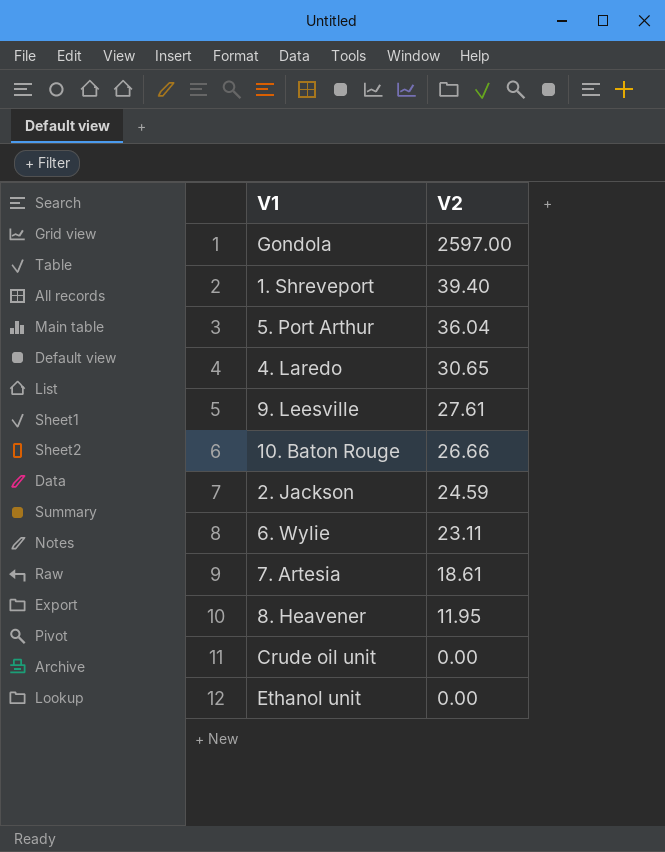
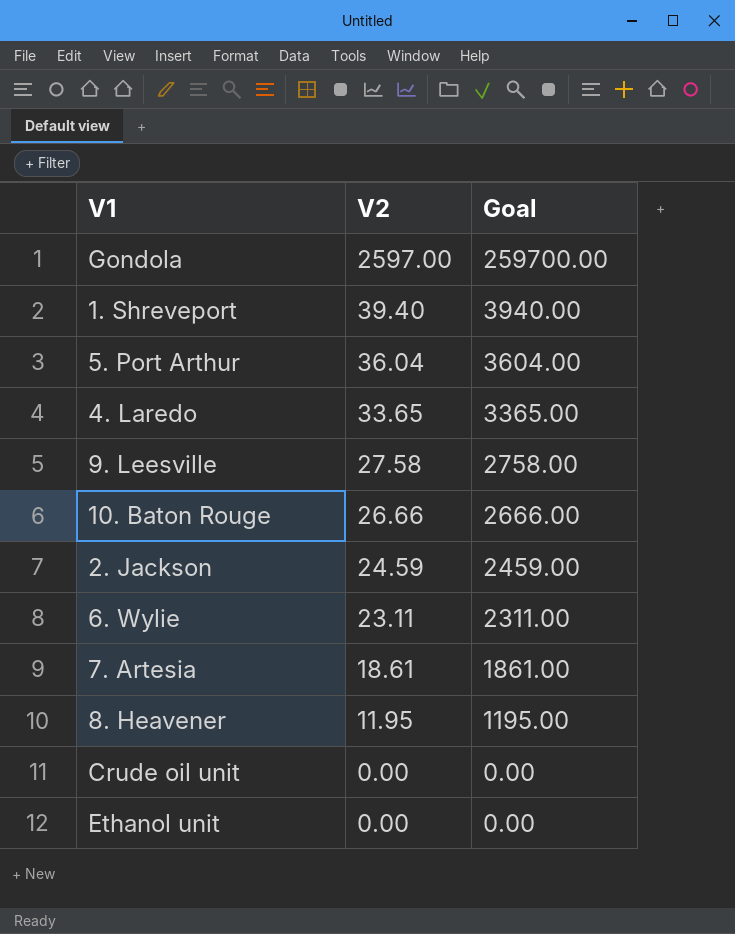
column Goal | formula: none -> [V2] * 100
4. Laredo | V2: 30.65 -> 33.65
9. Leesville | V2: 27.61 -> 27.58

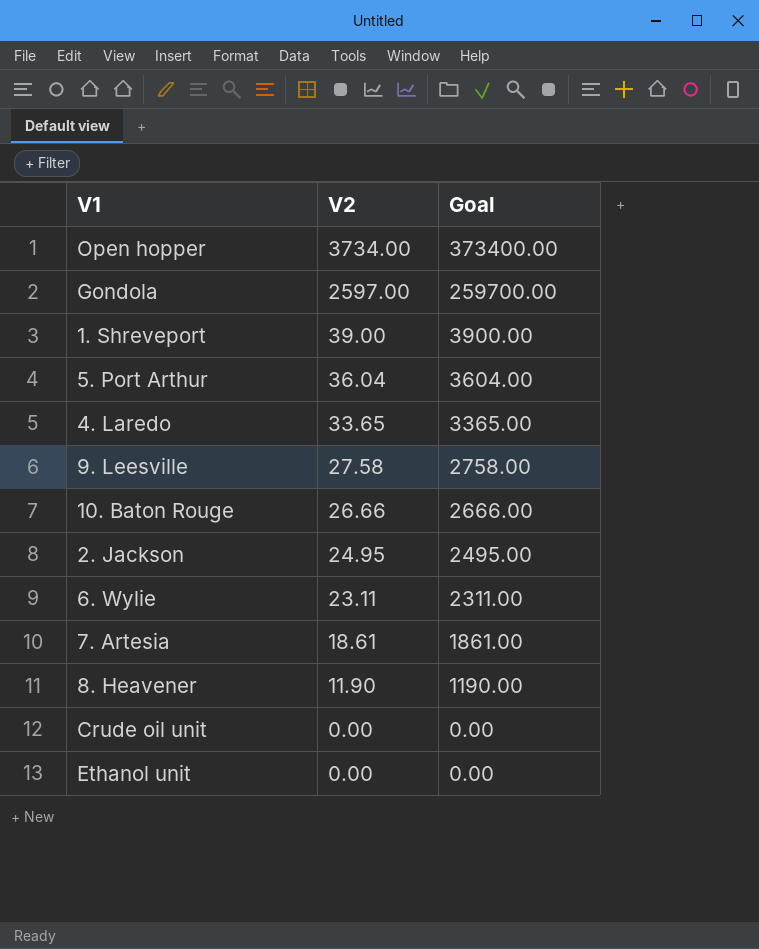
row Open hopper: none -> 3734.00 | 373400.00
1. Shreveport | V2: 39.40 -> 39.00
1. Shreveport | Goal: 3940.00 -> 3900.00
2. Jackson | V2: 24.59 -> 24.95
2. Jackson | Goal: 2459.00 -> 2495.00
8. Heavener | V2: 11.95 -> 11.90
8. Heavener | Goal: 1195.00 -> 1190.00

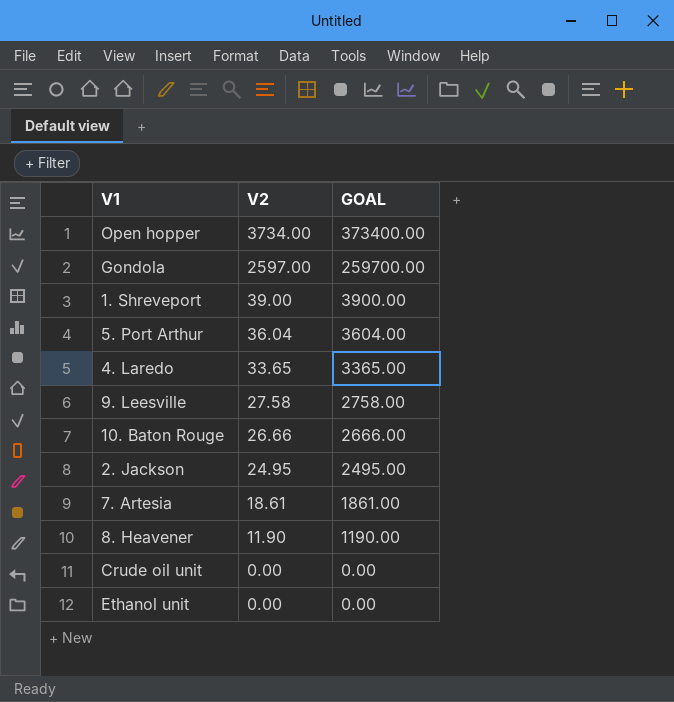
column name: Goal -> GOAL
row 6. Wylie: 23.11 | 2311.00 -> none

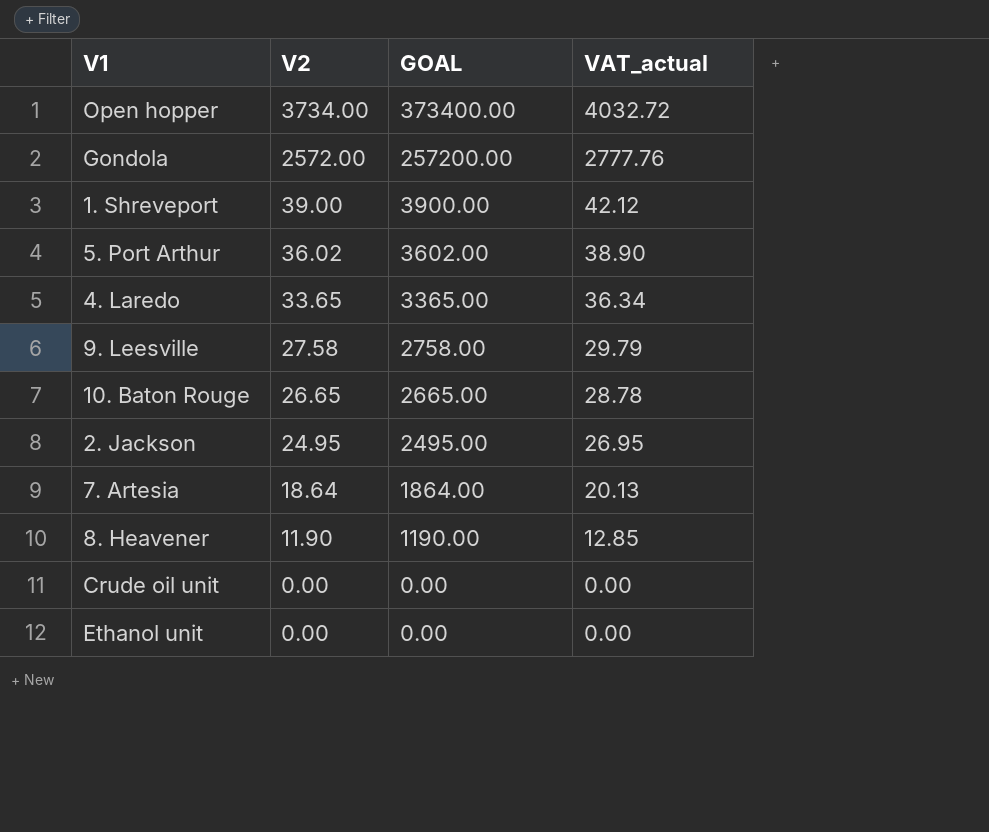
column VAT_actual | formula: none -> [V2] * 1.08
Gondola | V2: 2597.00 -> 2572.00
Gondola | GOAL: 259700.00 -> 257200.00
5. Port Arthur | V2: 36.04 -> 36.02
5. Port Arthur | GOAL: 3604.00 -> 3602.00
10. Baton Rouge | V2: 26.66 -> 26.65
10. Baton Rouge | GOAL: 2666.00 -> 2665.00
7. Artesia | V2: 18.61 -> 18.64
7. Artesia | GOAL: 1861.00 -> 1864.00

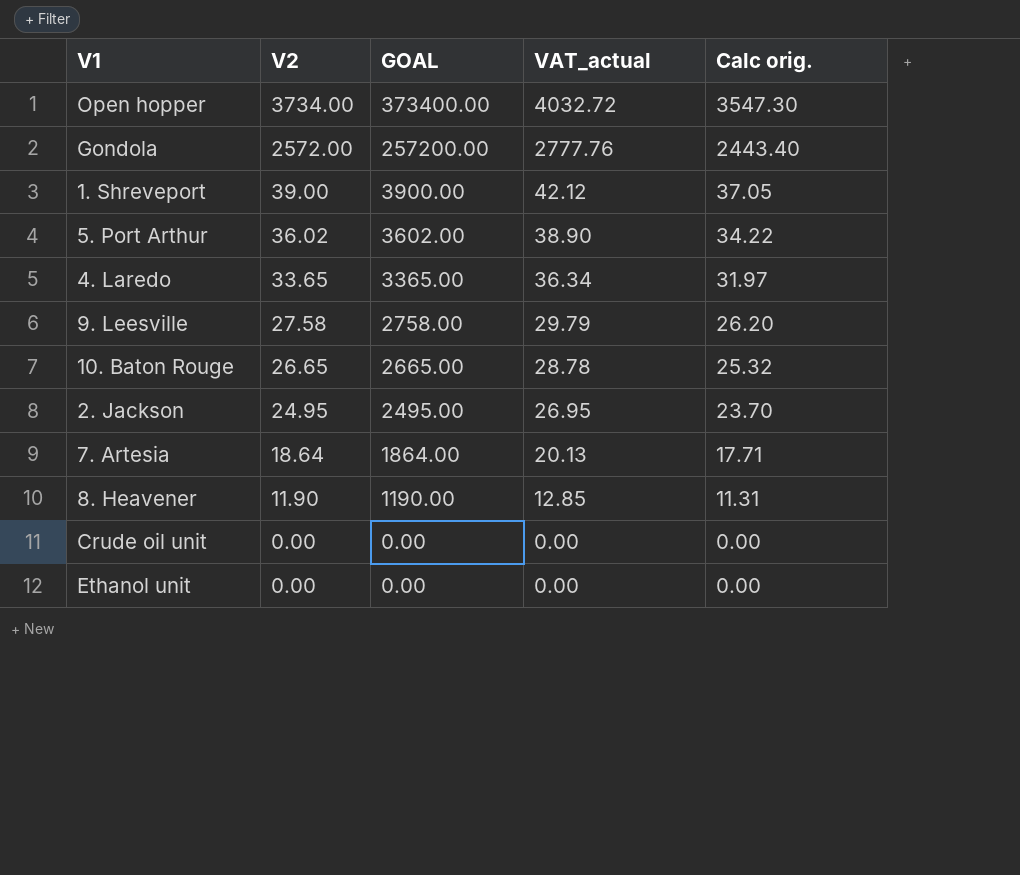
column Calc orig. | formula: none -> [V2] * 0.95

